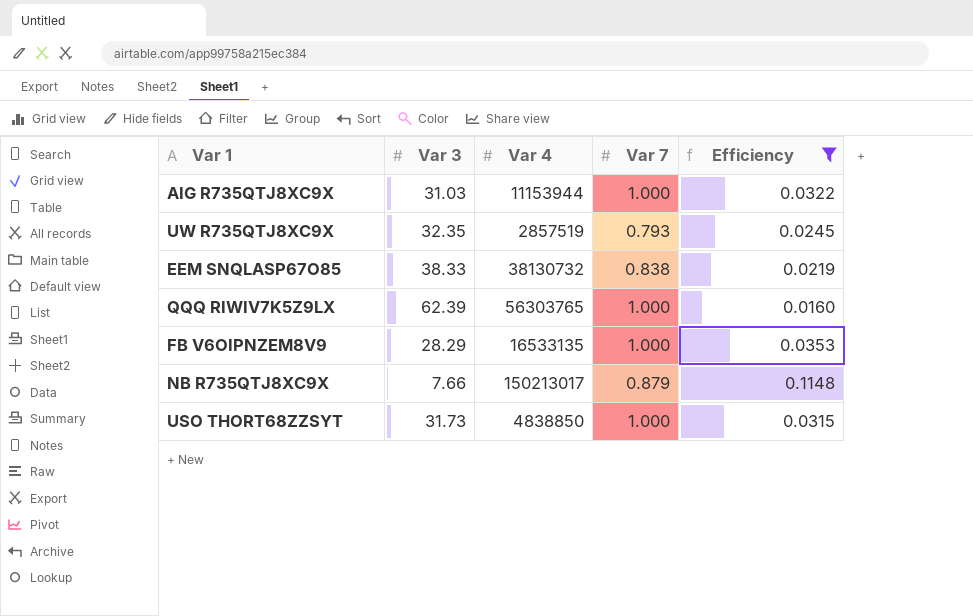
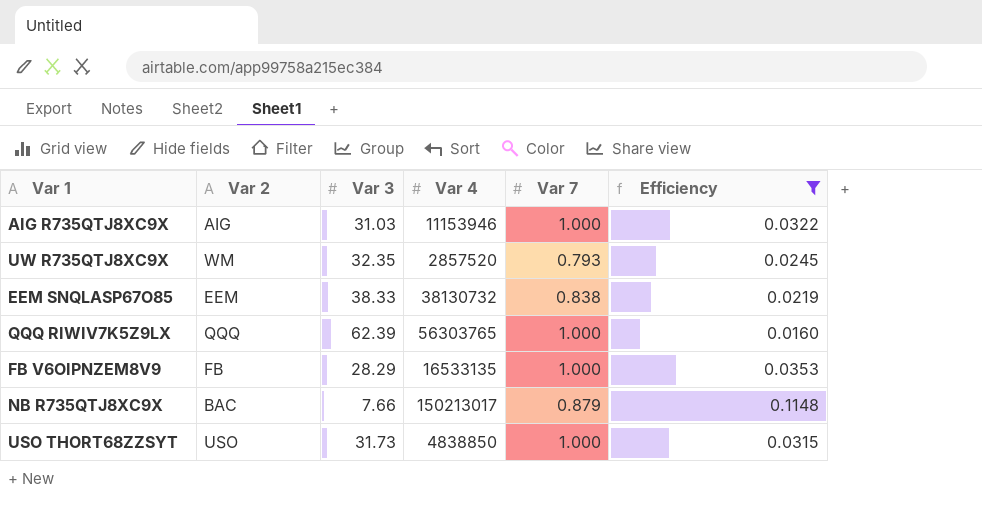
column Var 2 | position: none -> 2
AIG R735QTJ8XC9X | Var 4: 11153944 -> 11153946
UW R735QTJ8XC9X | Var 4: 2857519 -> 2857520

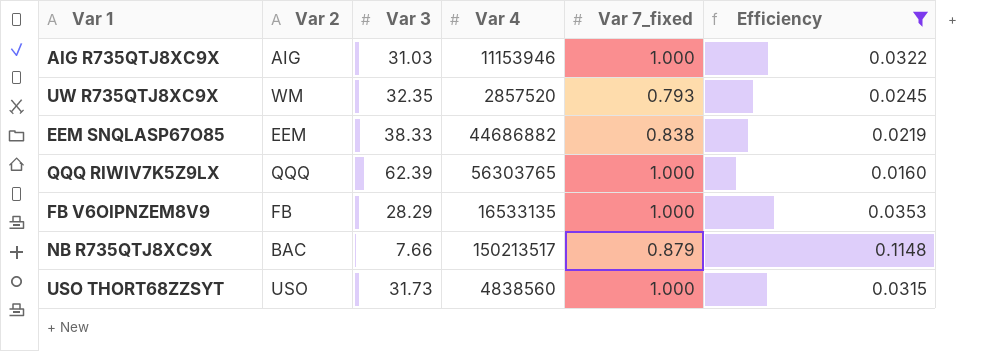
column name: Var 7 -> Var 7_fixed
EEM SNQLASP67O85 | Var 4: 38130732 -> 44686882
NB R735QTJ8XC9X | Var 4: 150213017 -> 150213517
USO THORT68ZZSYT | Var 4: 4838850 -> 4838560

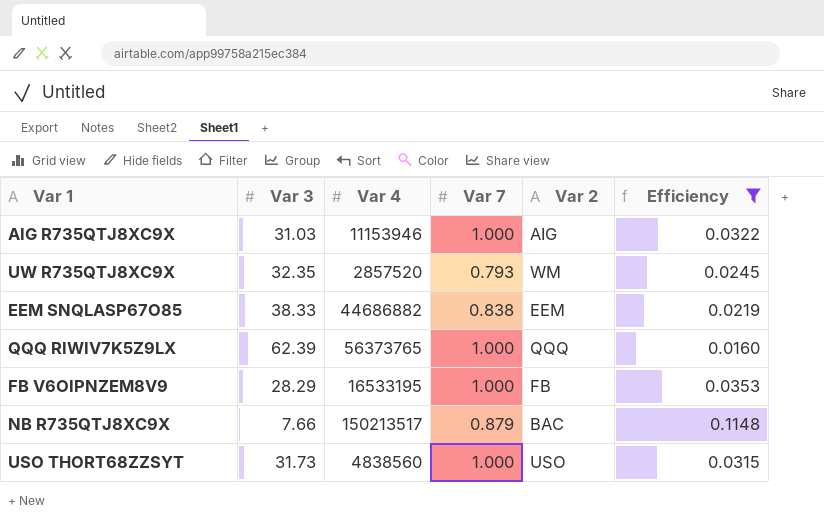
column name: Var 7_fixed -> Var 7
column Var 2 | position: 2 -> 5
QQQ RIWIV7K5Z9LX | Var 4: 56303765 -> 56373765
FB V6OIPNZEM8V9 | Var 4: 16533135 -> 16533195

